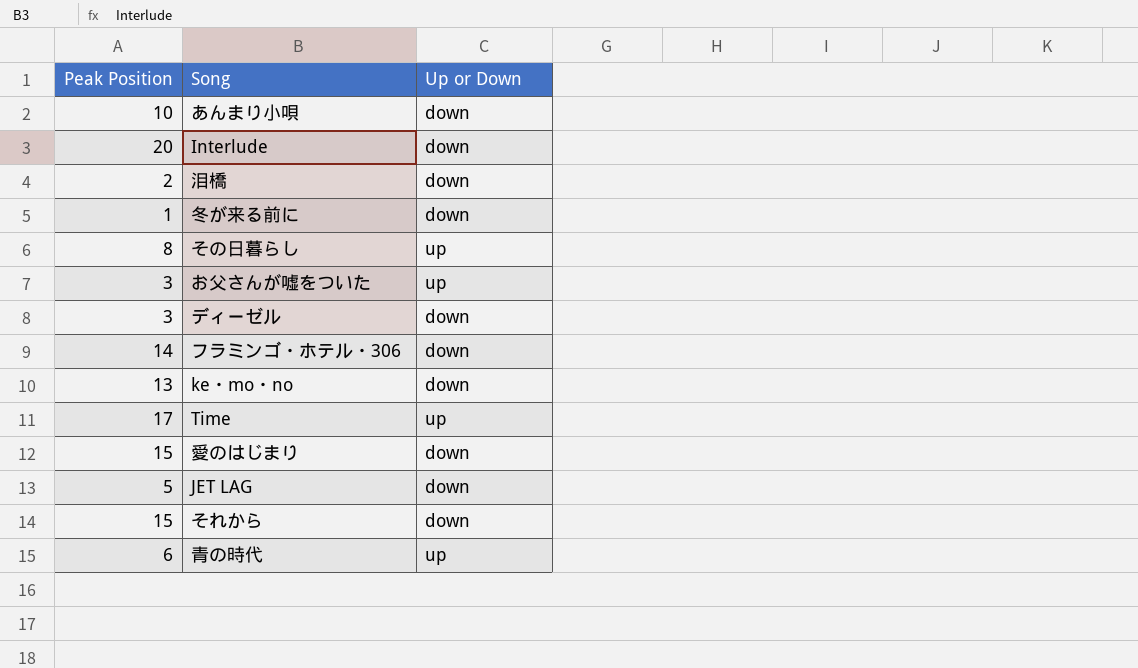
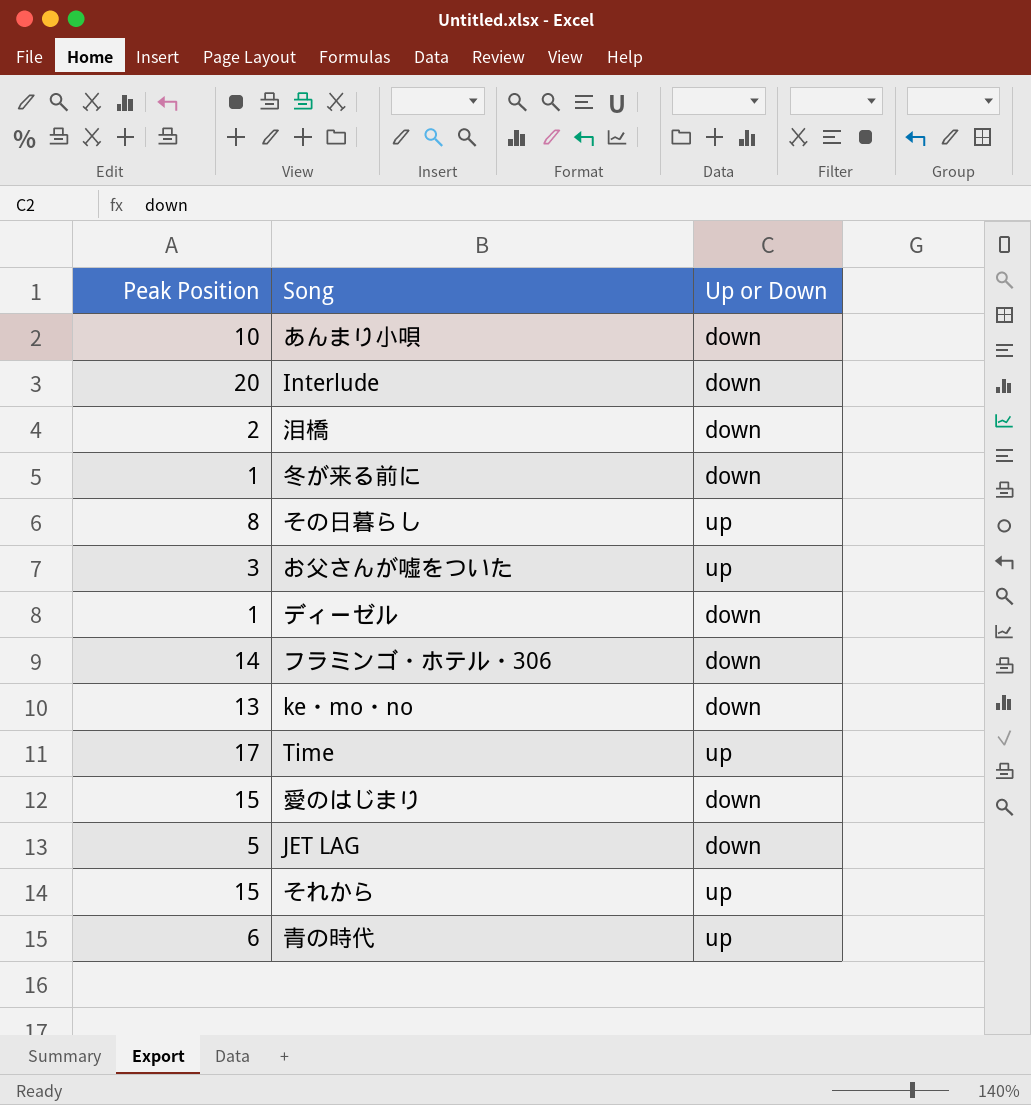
ディーゼル | Peak Position: 3 -> 1
それから | Up or Down: down -> up

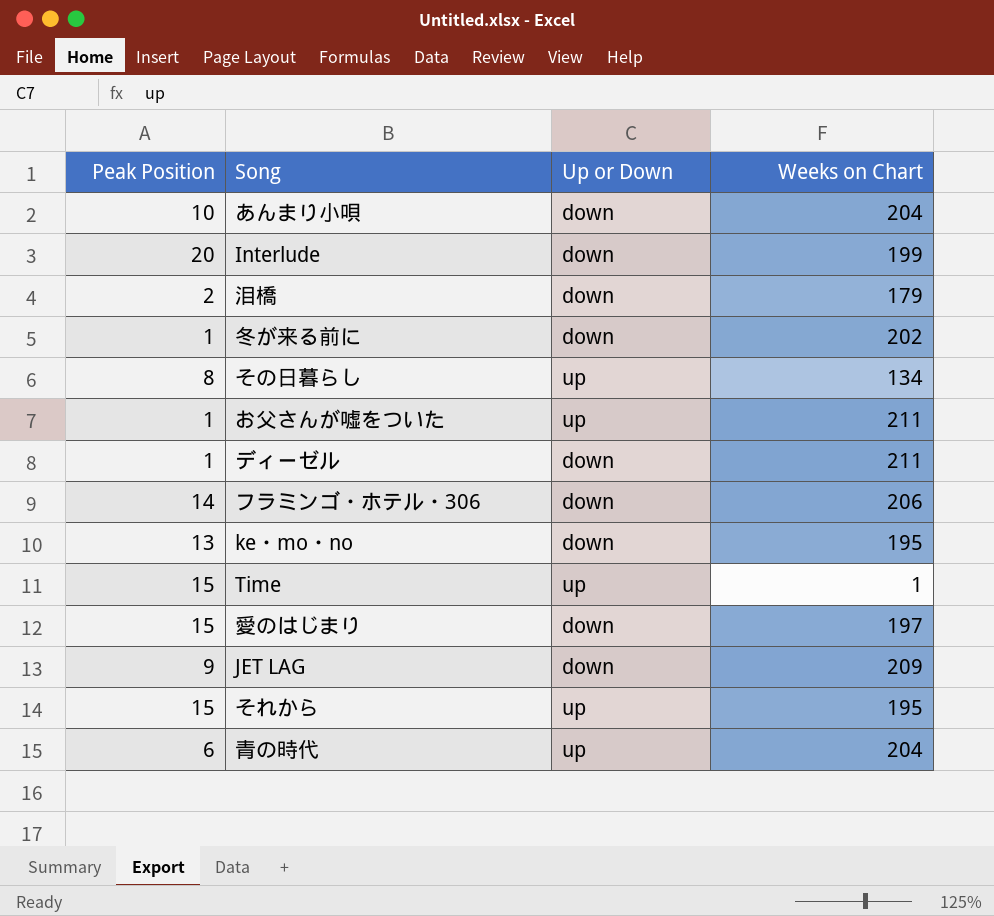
column Weeks on Chart | position: none -> 4
お父さんが嘘をついた | Peak Position: 3 -> 1
Time | Peak Position: 17 -> 15
JET LAG | Peak Position: 5 -> 9

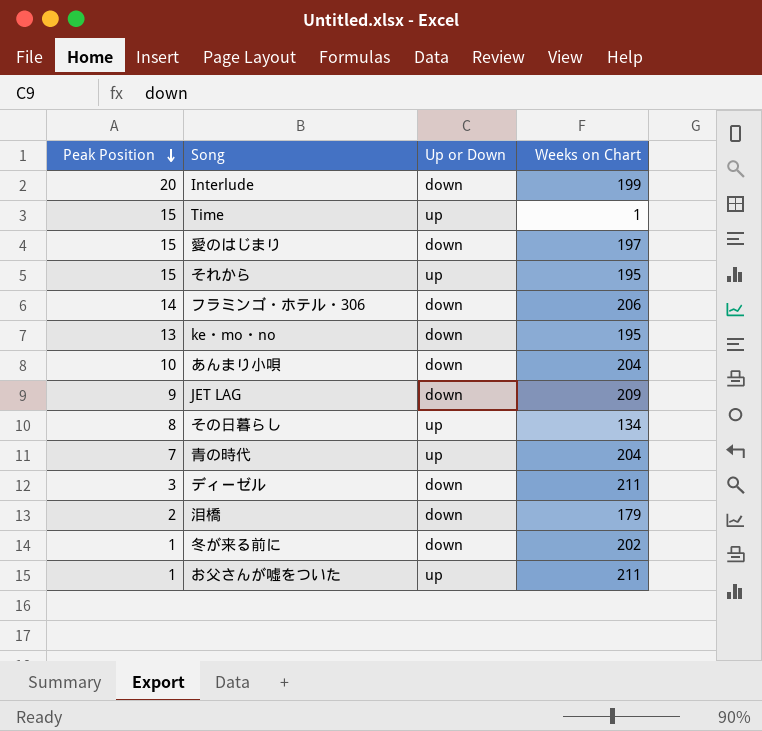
row order: none -> Peak Position descending
青の時代 | Peak Position: 6 -> 7
ディーゼル | Peak Position: 1 -> 3

